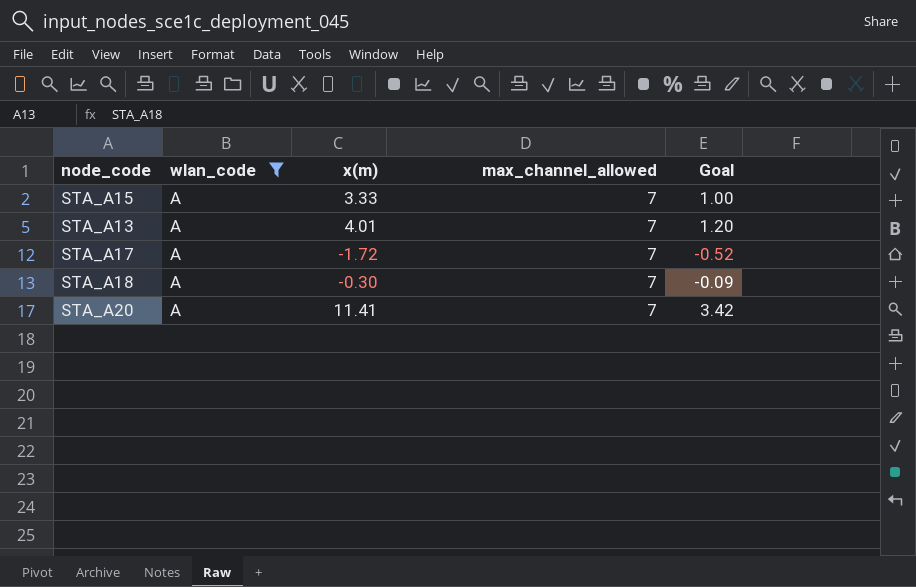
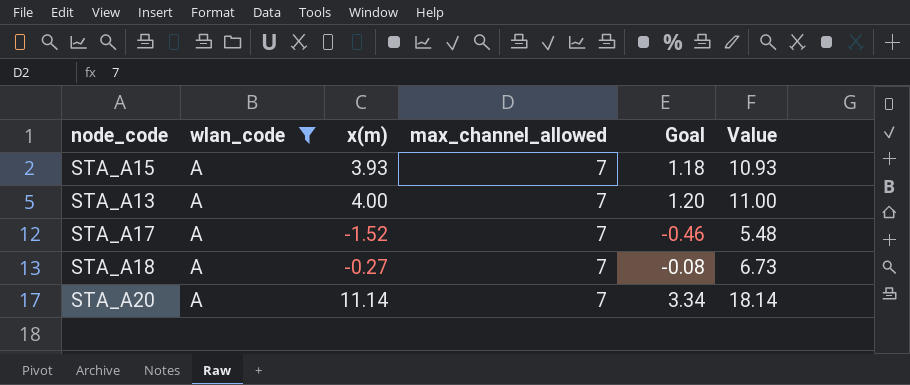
column Value | formula: none -> [x(m)] + [max_channel_allowed]
STA_A15 | x(m): 3.33 -> 3.93
STA_A15 | Goal: 1.00 -> 1.18
STA_A13 | x(m): 4.01 -> 4.00
STA_A17 | x(m): -1.72 -> -1.52
STA_A17 | Goal: -0.52 -> -0.46
STA_A18 | x(m): -0.30 -> -0.27
STA_A18 | Goal: -0.09 -> -0.08
STA_A20 | x(m): 11.41 -> 11.14
STA_A20 | Goal: 3.42 -> 3.34

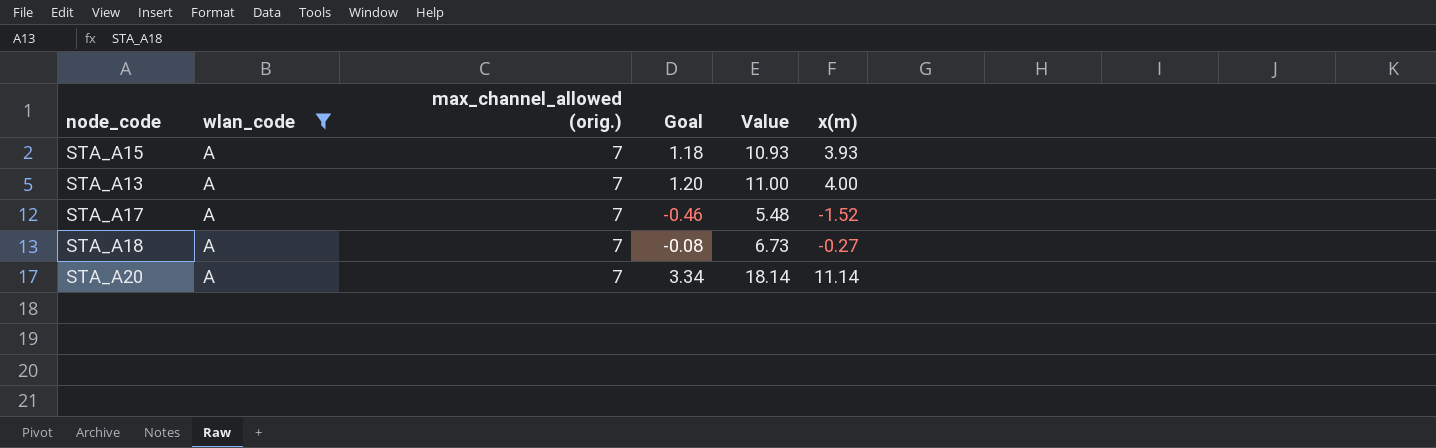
column name: max_channel_allowed -> max_channel_allowed (orig.)
column x(m) | position: 3 -> 6

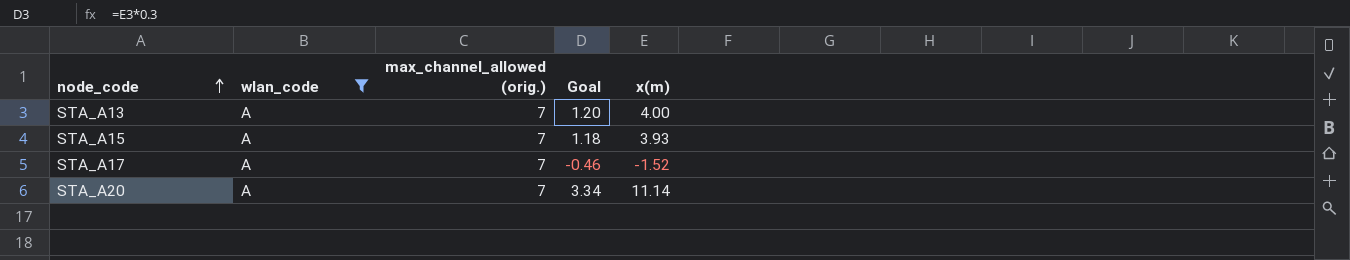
row order: none -> node_code ascending
column Value | formula: [max_channel_allowed (orig.)] + [x(m)] -> none
row STA_A18: A | 7 | -0.08 | 6.73 | -0.27 -> none

